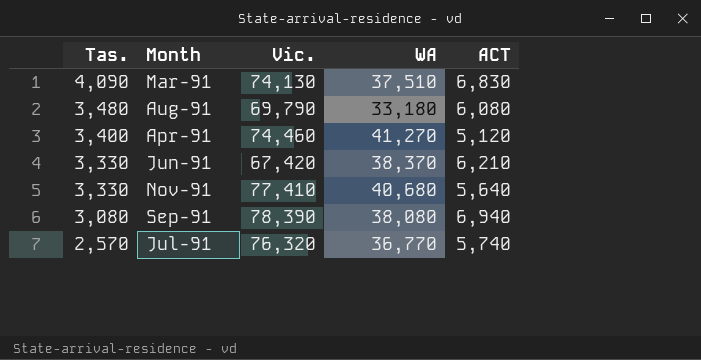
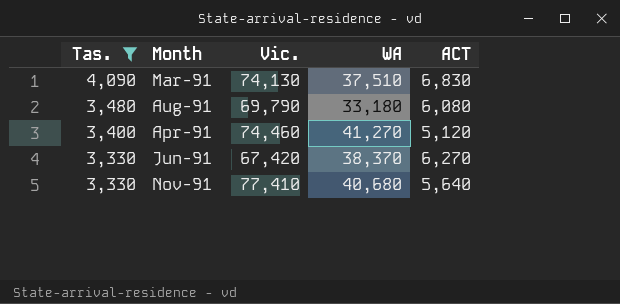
filter: none -> Tas. >= 3,330
Jun-91 | ACT: 6,210 -> 6,270

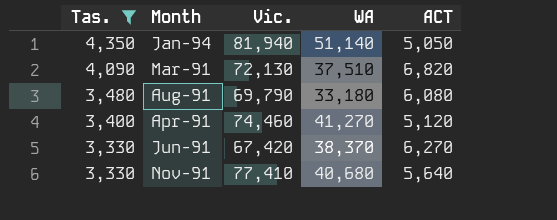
row Jan-94: none -> 4,350 | 81,940 | 51,140 | 5,050
Mar-91 | Vic.: 74,130 -> 72,130
Mar-91 | ACT: 6,830 -> 6,820

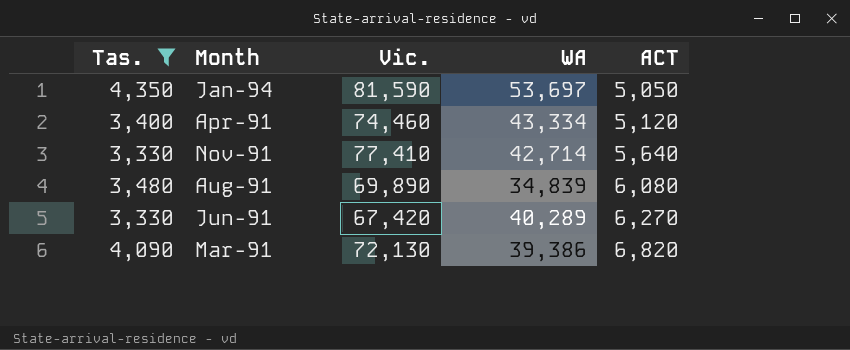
row order: Tas. descending -> ACT ascending
Jan-94 | Vic.: 81,940 -> 81,590
Jan-94 | WA: 51,140 -> 53,697
Apr-91 | WA: 41,270 -> 43,334
Nov-91 | WA: 40,680 -> 42,714
Aug-91 | Vic.: 69,790 -> 69,890
Aug-91 | WA: 33,180 -> 34,839
Jun-91 | WA: 38,370 -> 40,289
Mar-91 | WA: 37,510 -> 39,386

